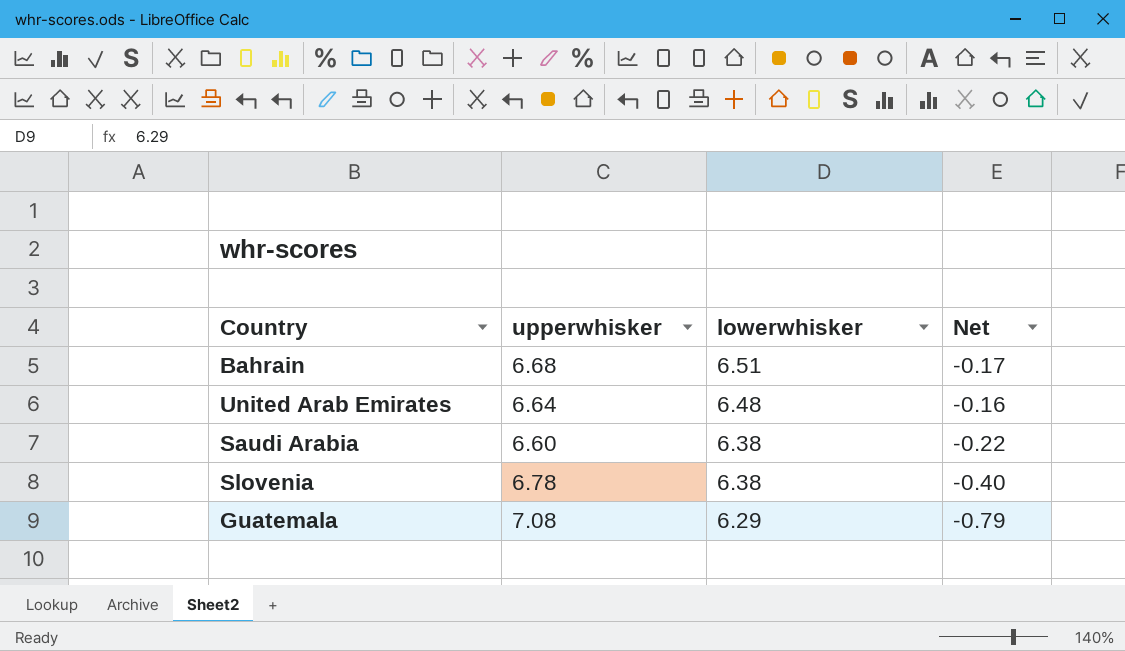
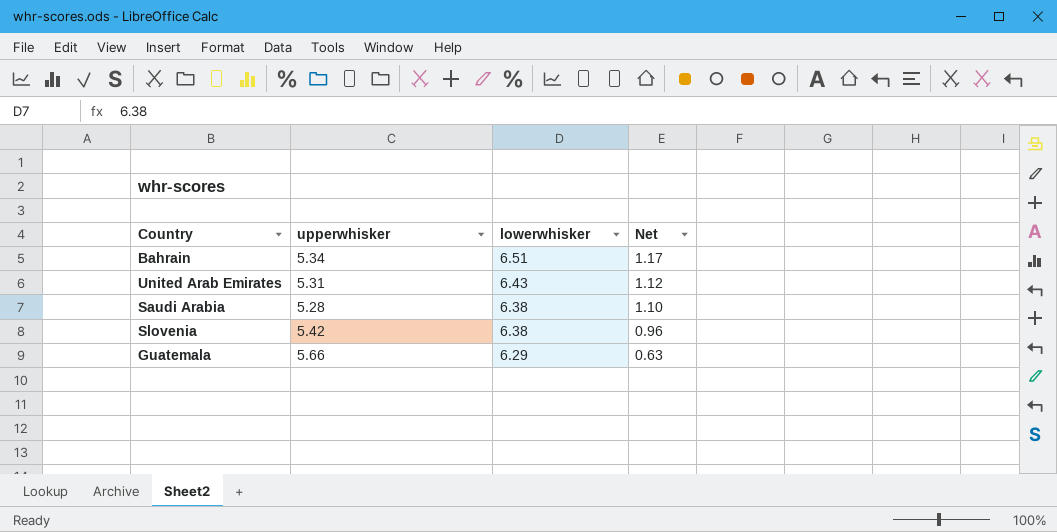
Bahrain | upperwhisker: 6.68 -> 5.34
Bahrain | Net: -0.17 -> 1.17
United Arab Emirates | upperwhisker: 6.64 -> 5.31
United Arab Emirates | lowerwhisker: 6.48 -> 6.43
United Arab Emirates | Net: -0.16 -> 1.12
Saudi Arabia | upperwhisker: 6.60 -> 5.28
Saudi Arabia | Net: -0.22 -> 1.10
Slovenia | upperwhisker: 6.78 -> 5.42
Slovenia | Net: -0.40 -> 0.96
Guatemala | upperwhisker: 7.08 -> 5.66
Guatemala | Net: -0.79 -> 0.63

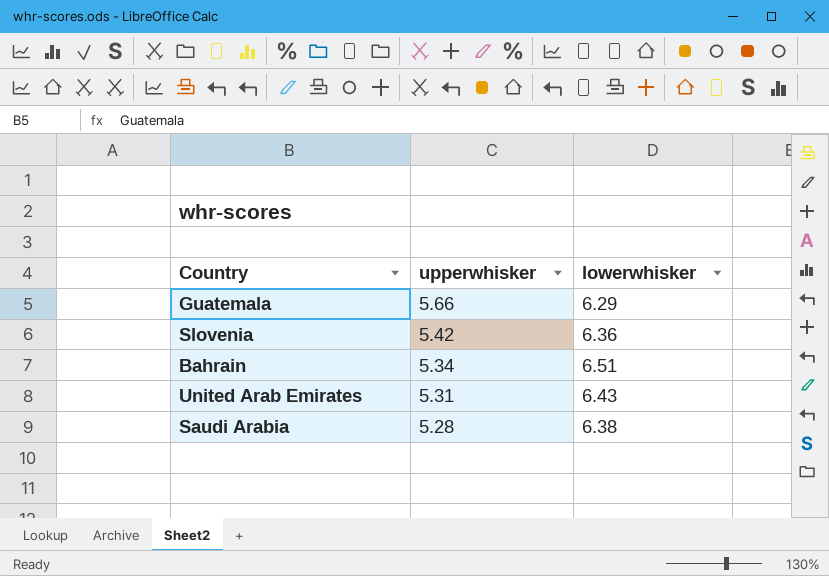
row order: lowerwhisker descending -> upperwhisker descending
column Net | formula: [lowerwhisker] - [upperwhisker] -> none
Slovenia | lowerwhisker: 6.38 -> 6.36

